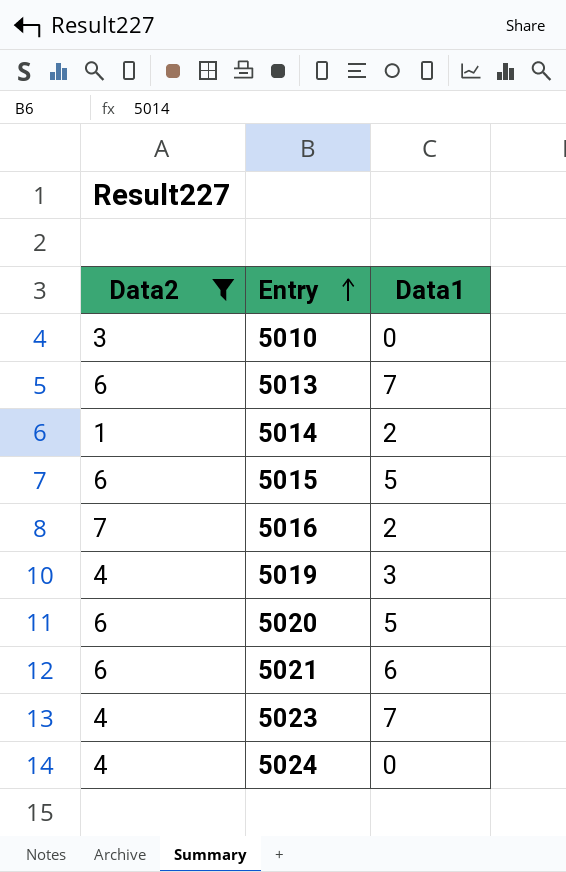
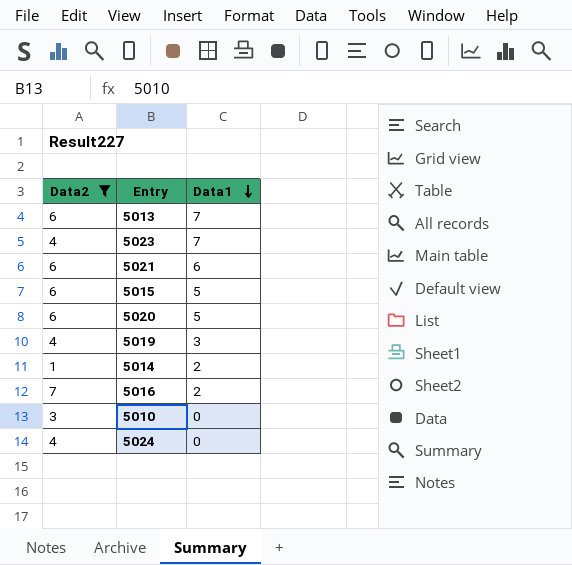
row order: Entry ascending -> Data1 descending

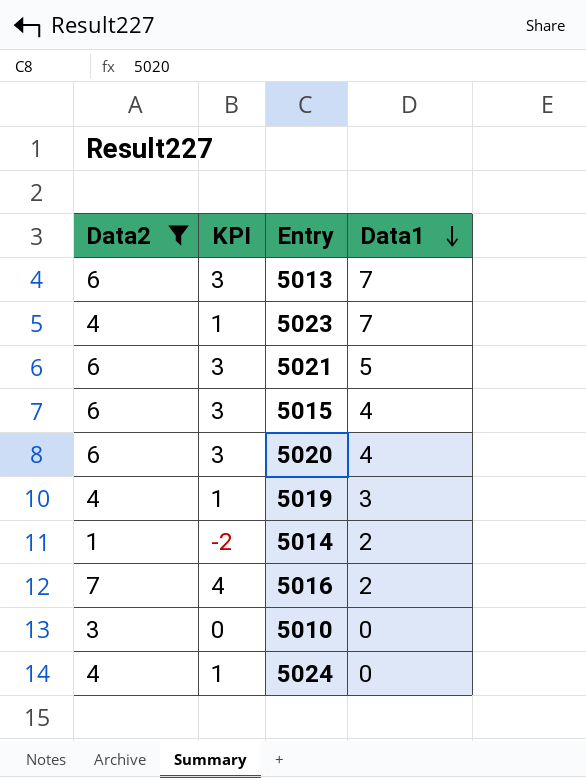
column KPI | formula: none -> [Data2] - 3
5021 | Data1: 6 -> 5
5015 | Data1: 5 -> 4
5020 | Data1: 5 -> 4

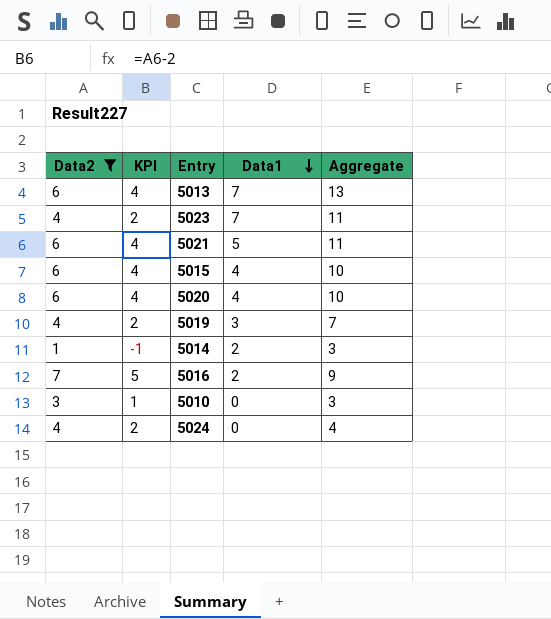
column KPI | formula: [Data2] - 3 -> [Data2] - 2
column Aggregate | formula: none -> [Data2] + [Data1]

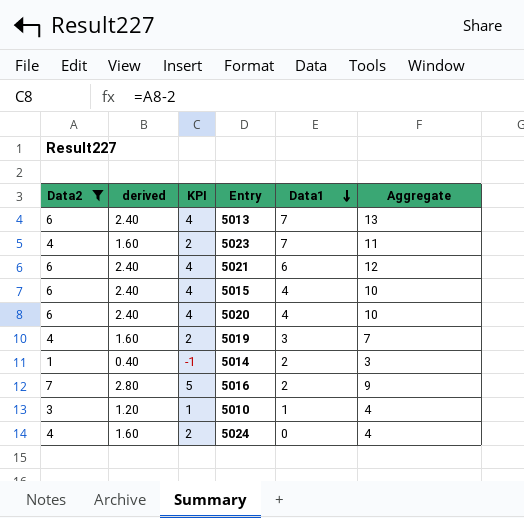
column derived | formula: none -> [Data2] * 0.4
5021 | Data1: 5 -> 6
5021 | Aggregate: 11 -> 12
5010 | Data1: 0 -> 1
5010 | Aggregate: 3 -> 4

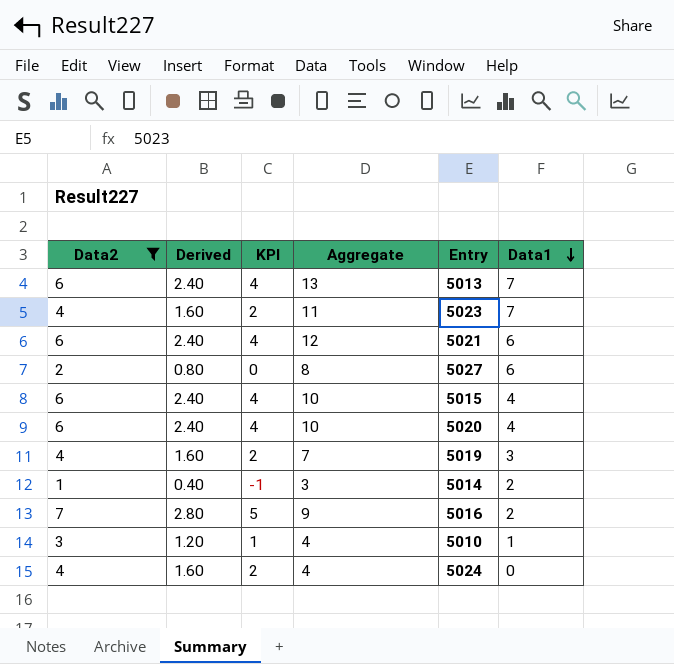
column name: derived -> Derived
column Aggregate | position: 6 -> 4
row 5027: none -> 2 | 0.80 | 0 | 8 | 6

